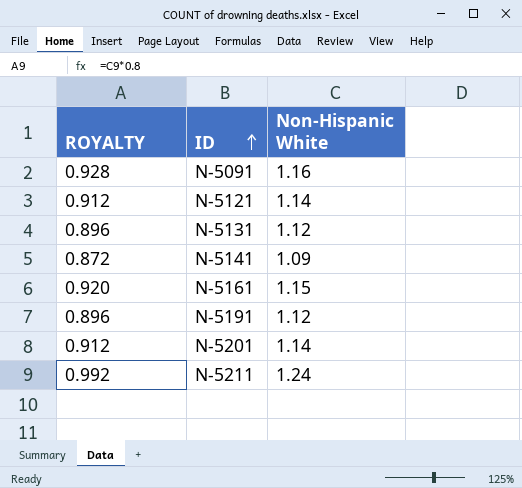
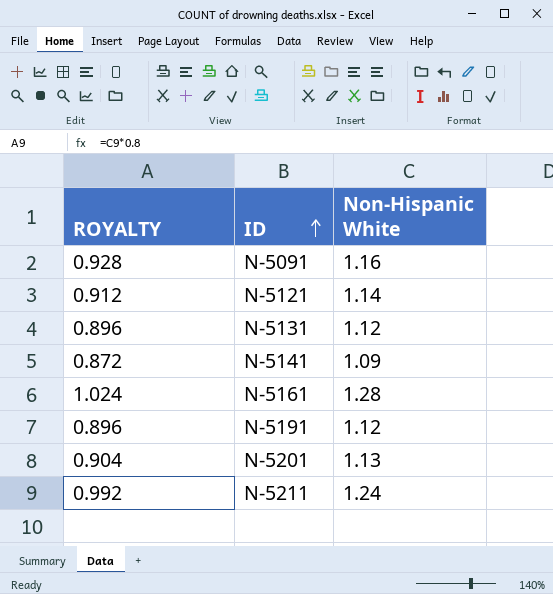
N-5161 | ROYALTY: 0.920 -> 1.024
N-5161 | Non-Hispanic White: 1.15 -> 1.28
N-5201 | ROYALTY: 0.912 -> 0.904
N-5201 | Non-Hispanic White: 1.14 -> 1.13

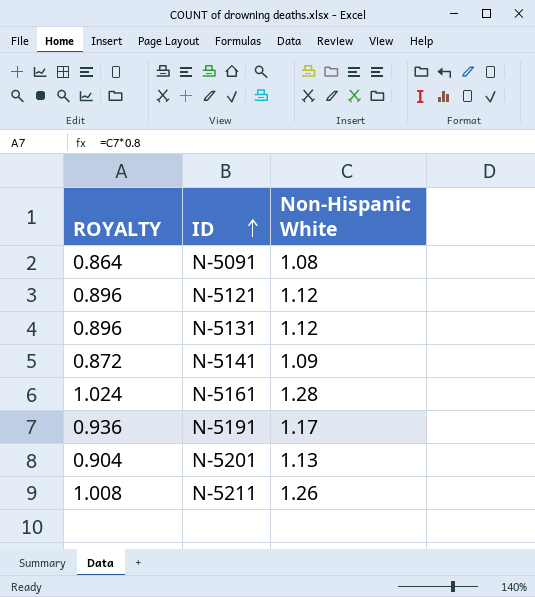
N-5091 | ROYALTY: 0.928 -> 0.864
N-5091 | Non-Hispanic White: 1.16 -> 1.08
N-5121 | ROYALTY: 0.912 -> 0.896
N-5121 | Non-Hispanic White: 1.14 -> 1.12
N-5191 | ROYALTY: 0.896 -> 0.936
N-5191 | Non-Hispanic White: 1.12 -> 1.17
N-5211 | ROYALTY: 0.992 -> 1.008
N-5211 | Non-Hispanic White: 1.24 -> 1.26

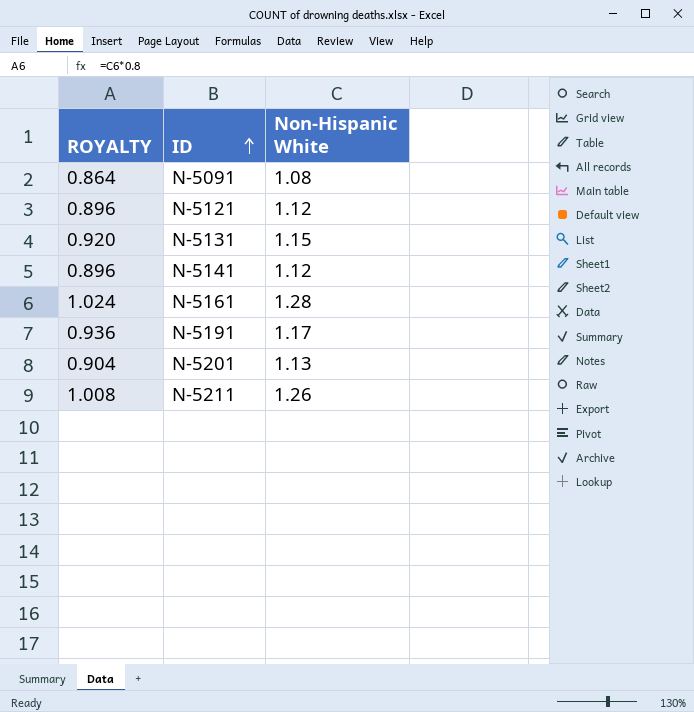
N-5131 | ROYALTY: 0.896 -> 0.920
N-5131 | Non-Hispanic White: 1.12 -> 1.15
N-5141 | ROYALTY: 0.872 -> 0.896
N-5141 | Non-Hispanic White: 1.09 -> 1.12

